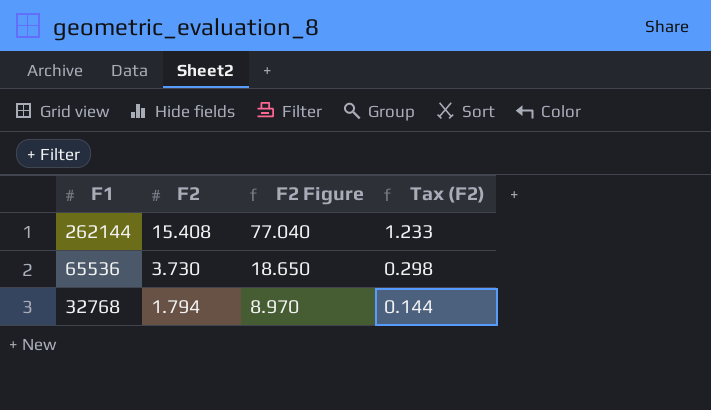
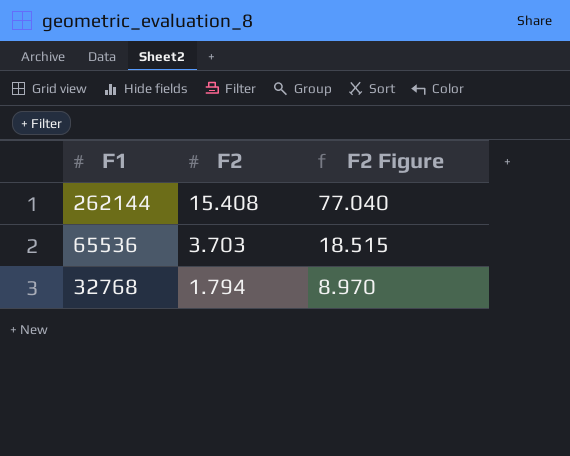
column Tax (F2) | formula: [F2] * 0.08 -> none
65536 | F2: 3.730 -> 3.703
65536 | F2 Figure: 18.650 -> 18.515

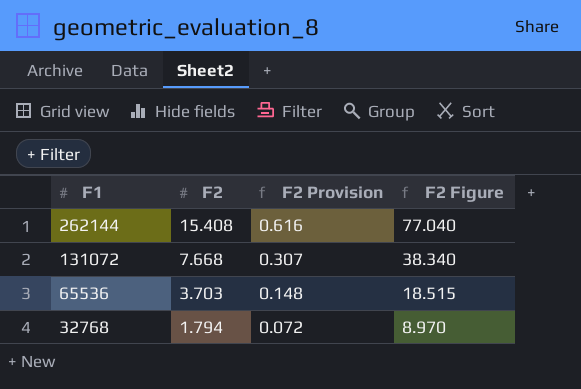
column F2 Provision | formula: none -> [F2] * 0.04
row 131072: none -> 7.668 | 0.307 | 38.340

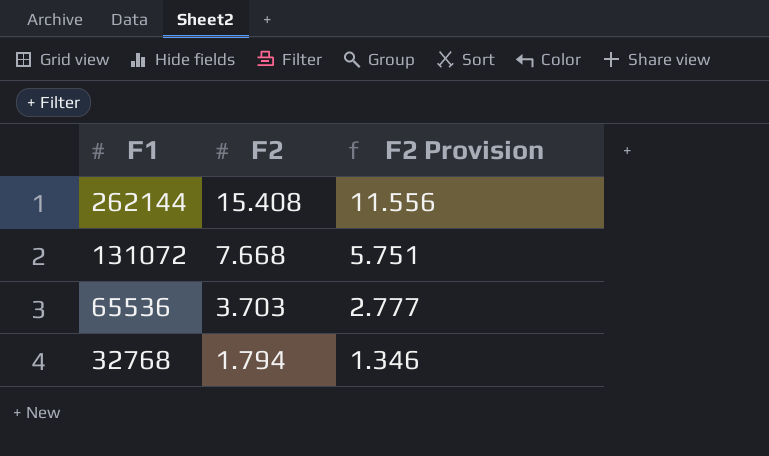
column F2 Figure | formula: [F2] * 5 -> none
column F2 Provision | formula: [F2] * 0.04 -> [F2] * 0.75

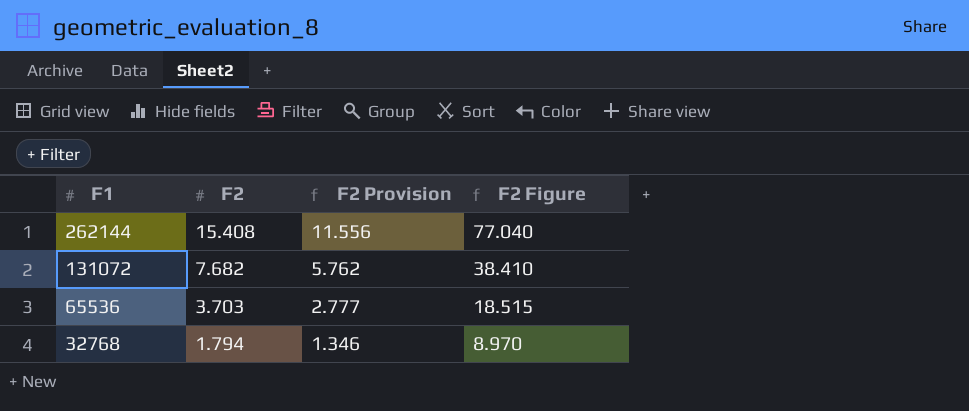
column F2 Figure | formula: none -> [F2] * 5
131072 | F2: 7.668 -> 7.682
131072 | F2 Provision: 5.751 -> 5.762

